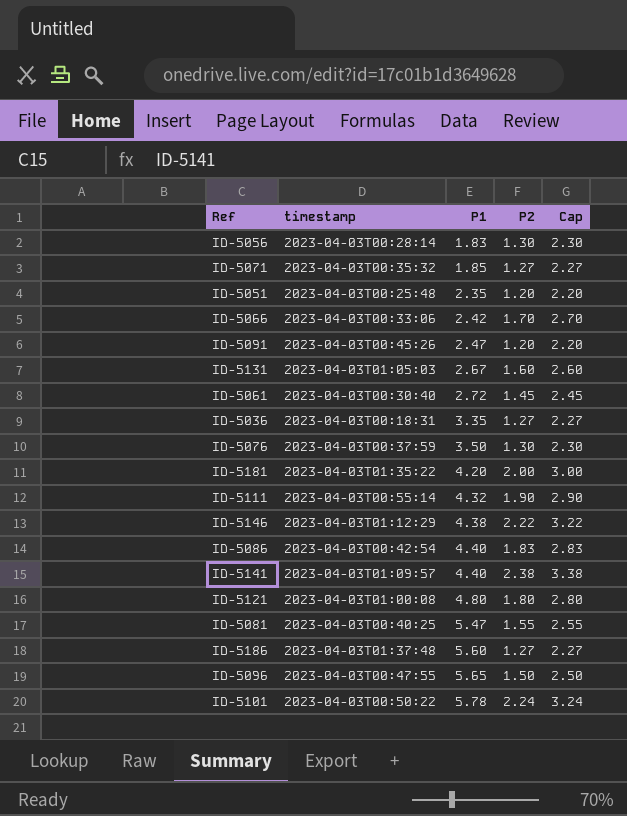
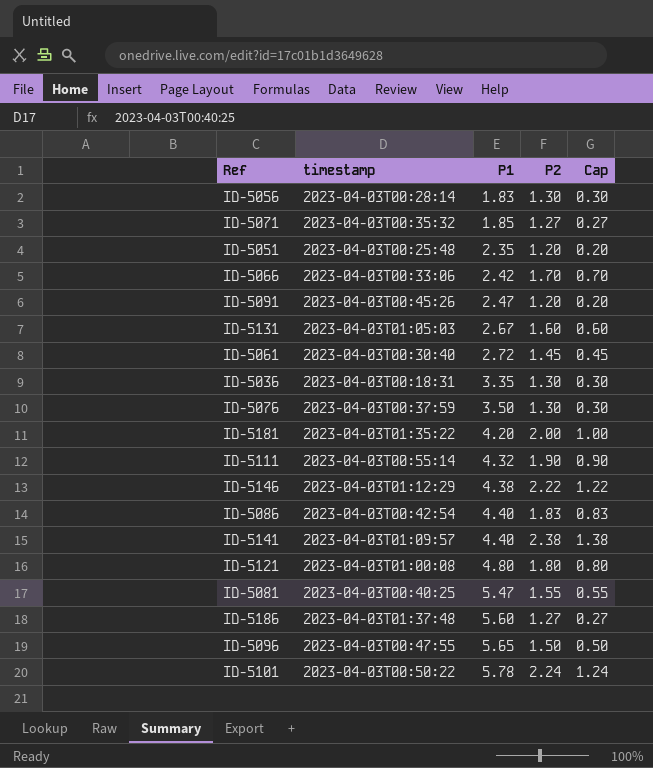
column Cap | formula: [P2] + 1 -> [P2] - 1
ID-5036 | P2: 1.27 -> 1.30

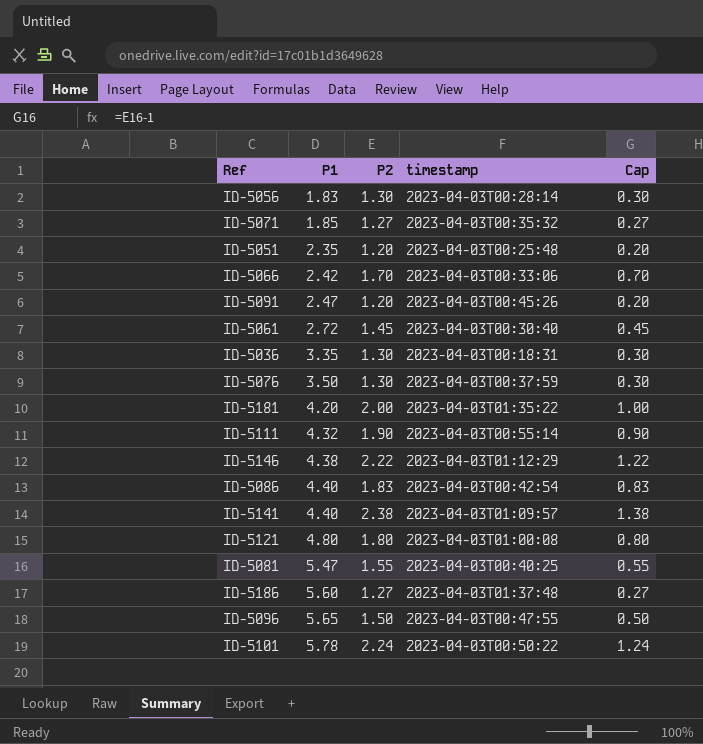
column timestamp | position: 2 -> 4
row ID-5131: 2023-04-03T01:05:03 | 2.67 | 1.60 | 0.60 -> none

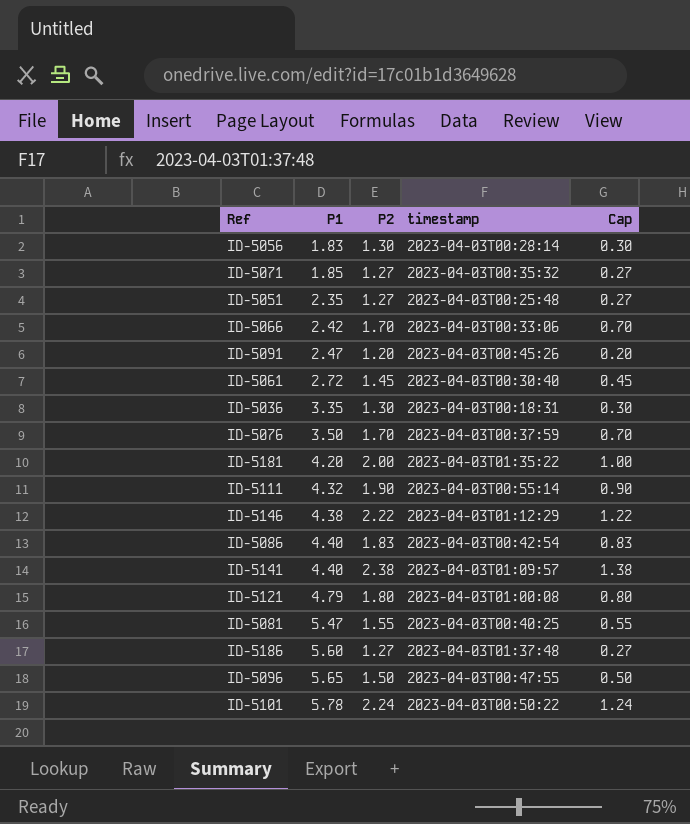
ID-5051 | P2: 1.20 -> 1.27
ID-5051 | Cap: 0.20 -> 0.27
ID-5076 | P2: 1.30 -> 1.70
ID-5076 | Cap: 0.30 -> 0.70
ID-5121 | P1: 4.80 -> 4.79

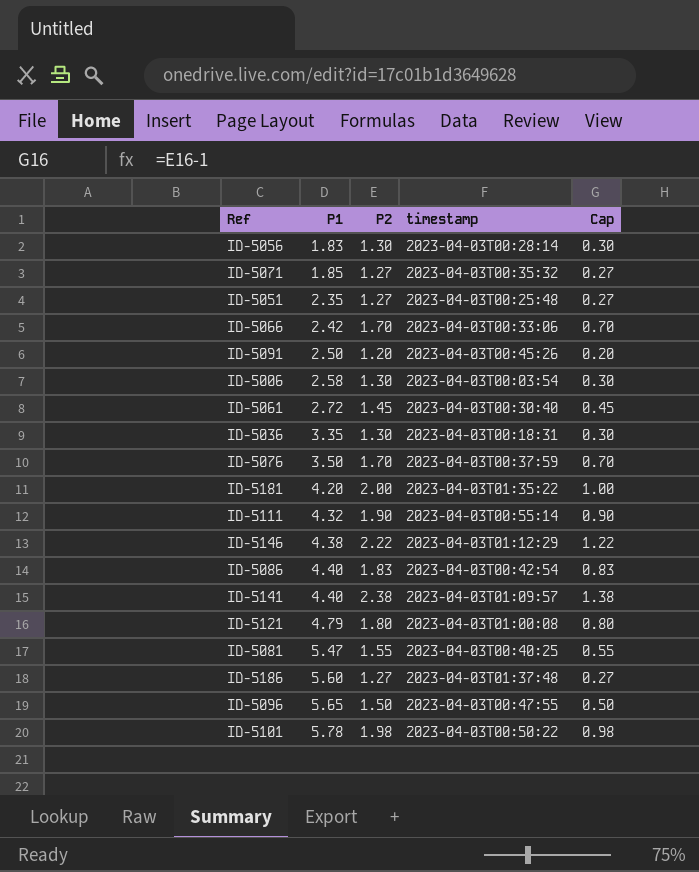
ID-5091 | P1: 2.47 -> 2.50
row ID-5006: none -> 2.58 | 1.30 | 2023-04-03T00:03:54 | 0.30
ID-5101 | P2: 2.24 -> 1.98
ID-5101 | Cap: 1.24 -> 0.98

